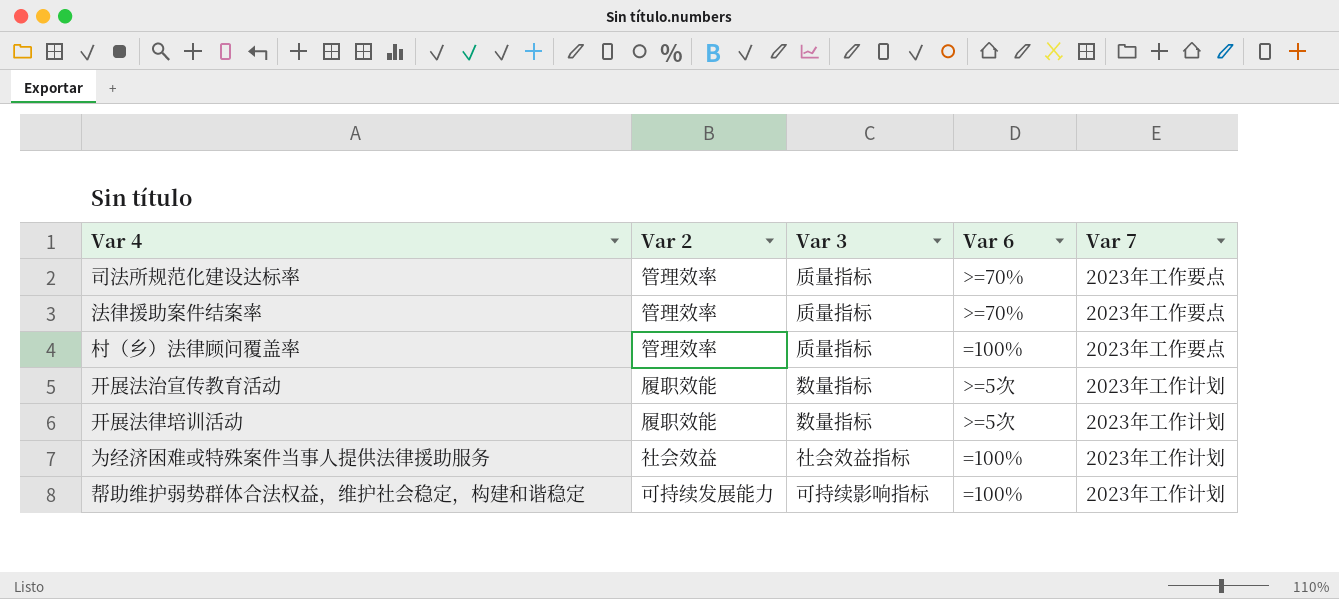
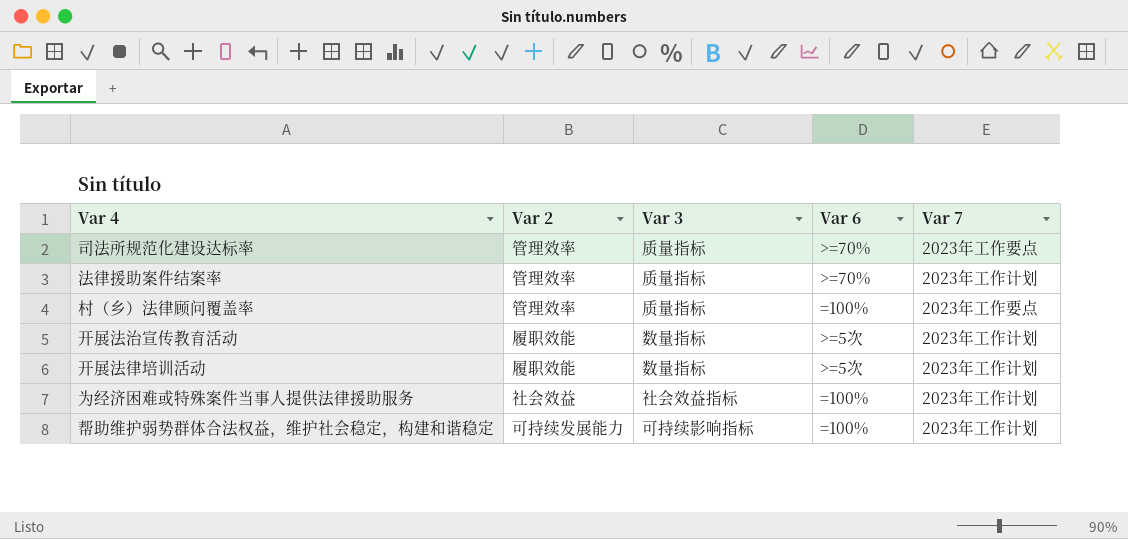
法律援助案件结案率 | Var 7: 2023年工作要点 -> 2023年工作计划

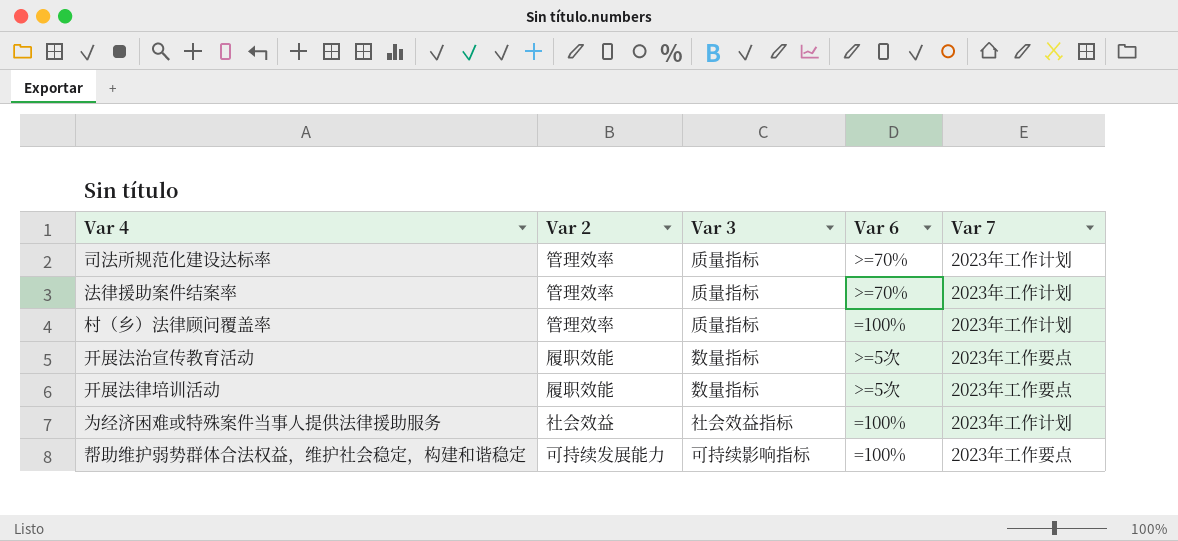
司法所规范化建设达标率 | Var 7: 2023年工作要点 -> 2023年工作计划
村（乡）法律顾问覆盖率 | Var 7: 2023年工作要点 -> 2023年工作计划
开展法治宣传教育活动 | Var 7: 2023年工作计划 -> 2023年工作要点
开展法律培训活动 | Var 7: 2023年工作计划 -> 2023年工作要点
帮助维护弱势群体合法权益，维护社会稳定，构建和谐稳定 | Var 7: 2023年工作计划 -> 2023年工作要点

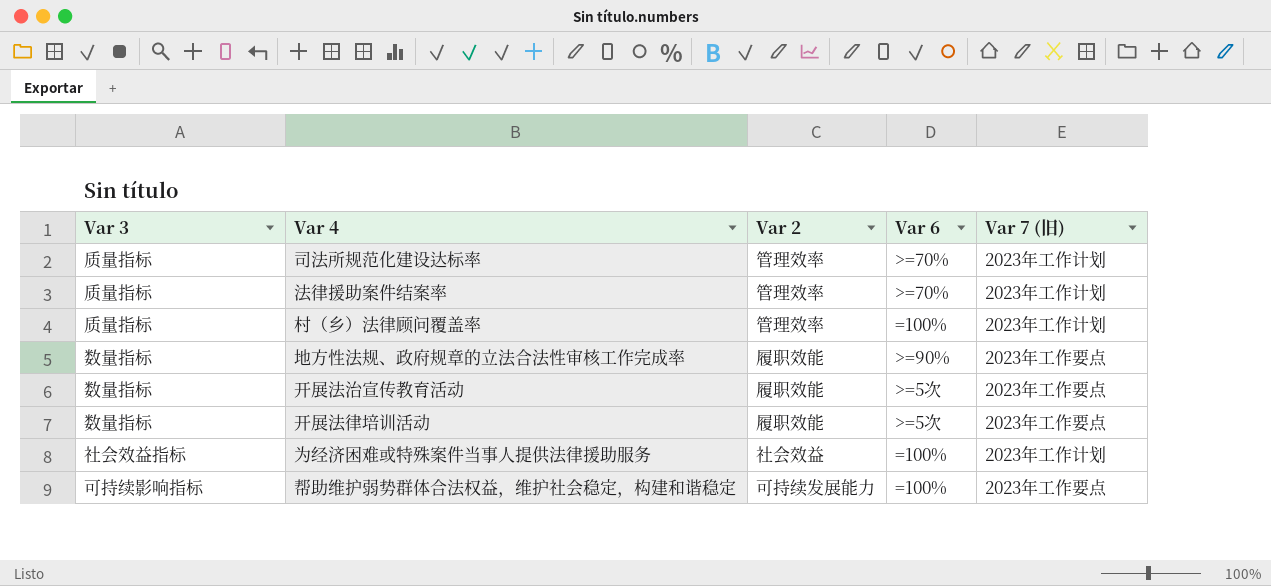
column Var 3 | position: 3 -> 1
column name: Var 7 -> Var 7 (旧)
row 地方性法规、政府规章的立法合法性审核工作完成率: none -> 数量指标 | 履职效能 | >=90% | 2023年工作要点

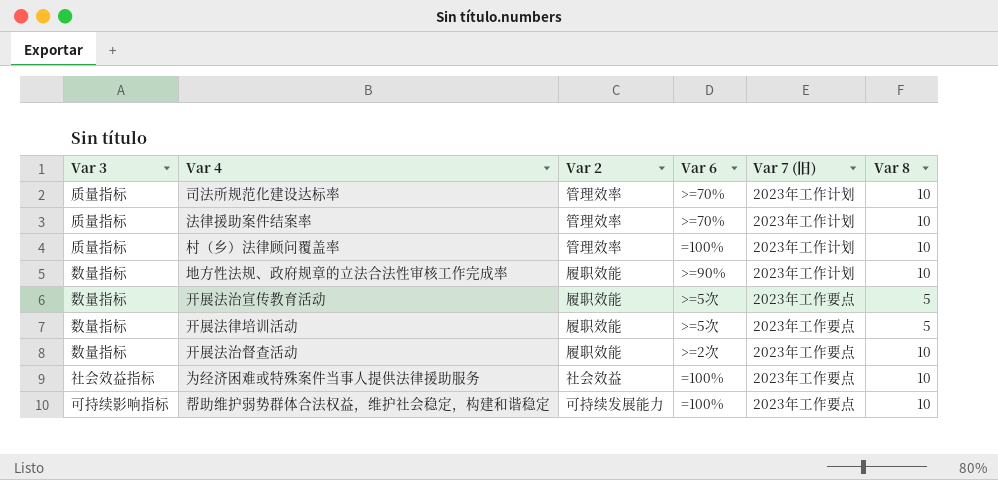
column Var 8 | position: none -> 6
地方性法规、政府规章的立法合法性审核工作完成率 | Var 7 (旧): 2023年工作要点 -> 2023年工作计划
row 开展法治督查活动: none -> 数量指标 | 履职效能 | >=2次 | 2023年工作要点 | 10
为经济困难或特殊案件当事人提供法律援助服务 | Var 7 (旧): 2023年工作计划 -> 2023年工作要点

